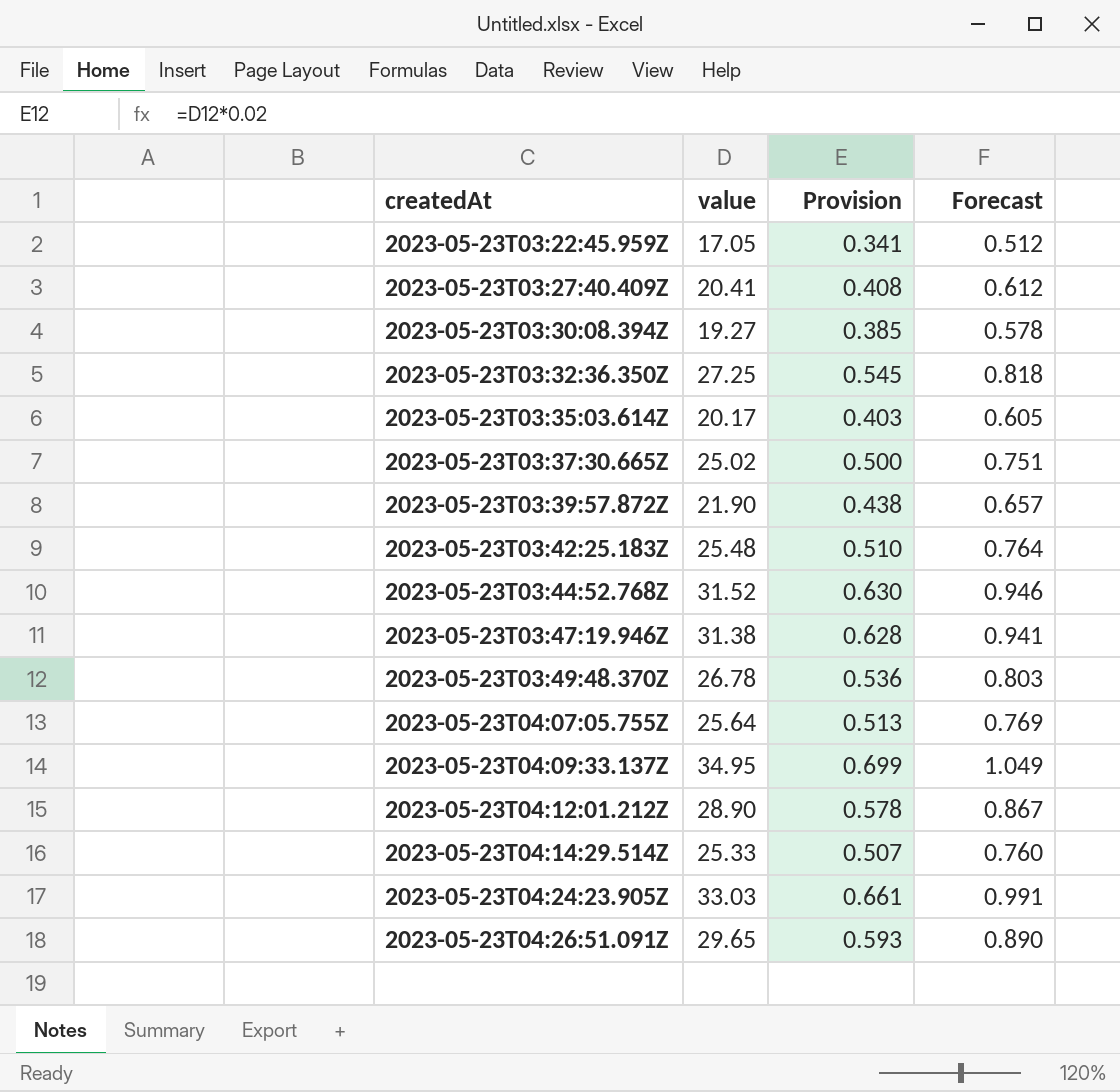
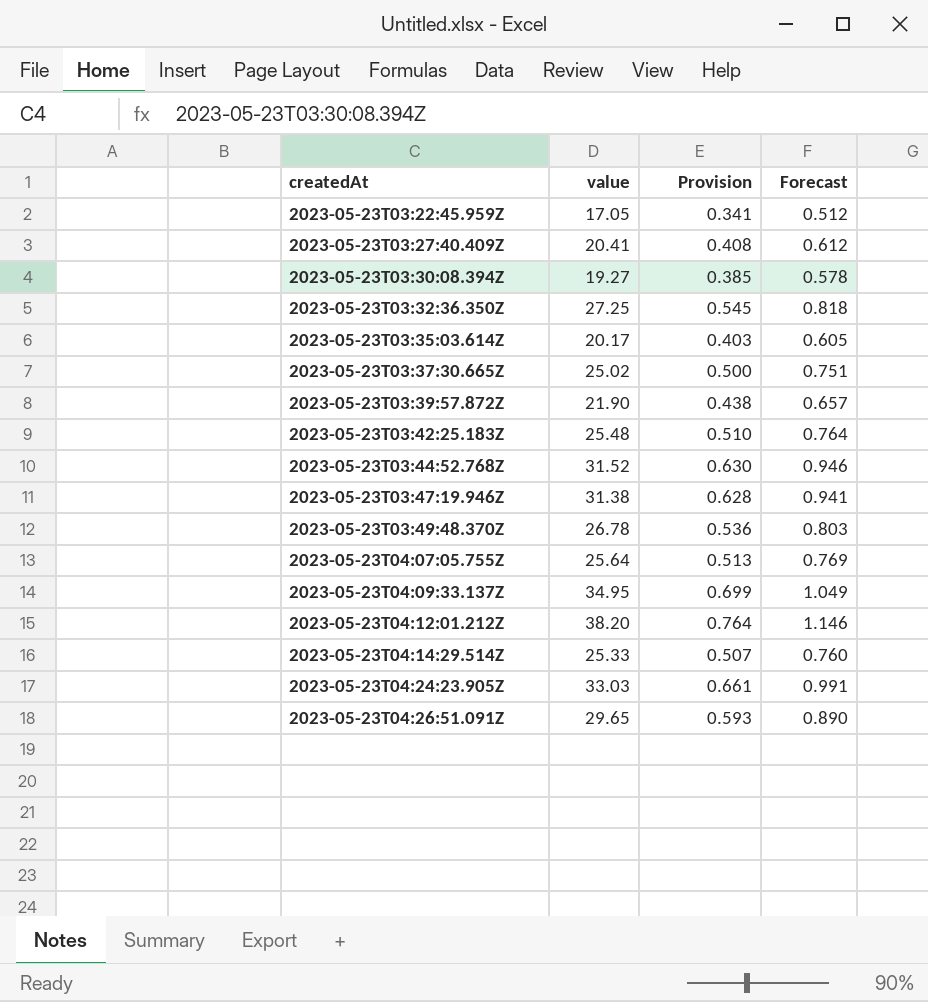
2023-05-23T04:12:01.212Z | value: 28.90 -> 38.20
2023-05-23T04:12:01.212Z | Provision: 0.578 -> 0.764
2023-05-23T04:12:01.212Z | Forecast: 0.867 -> 1.146

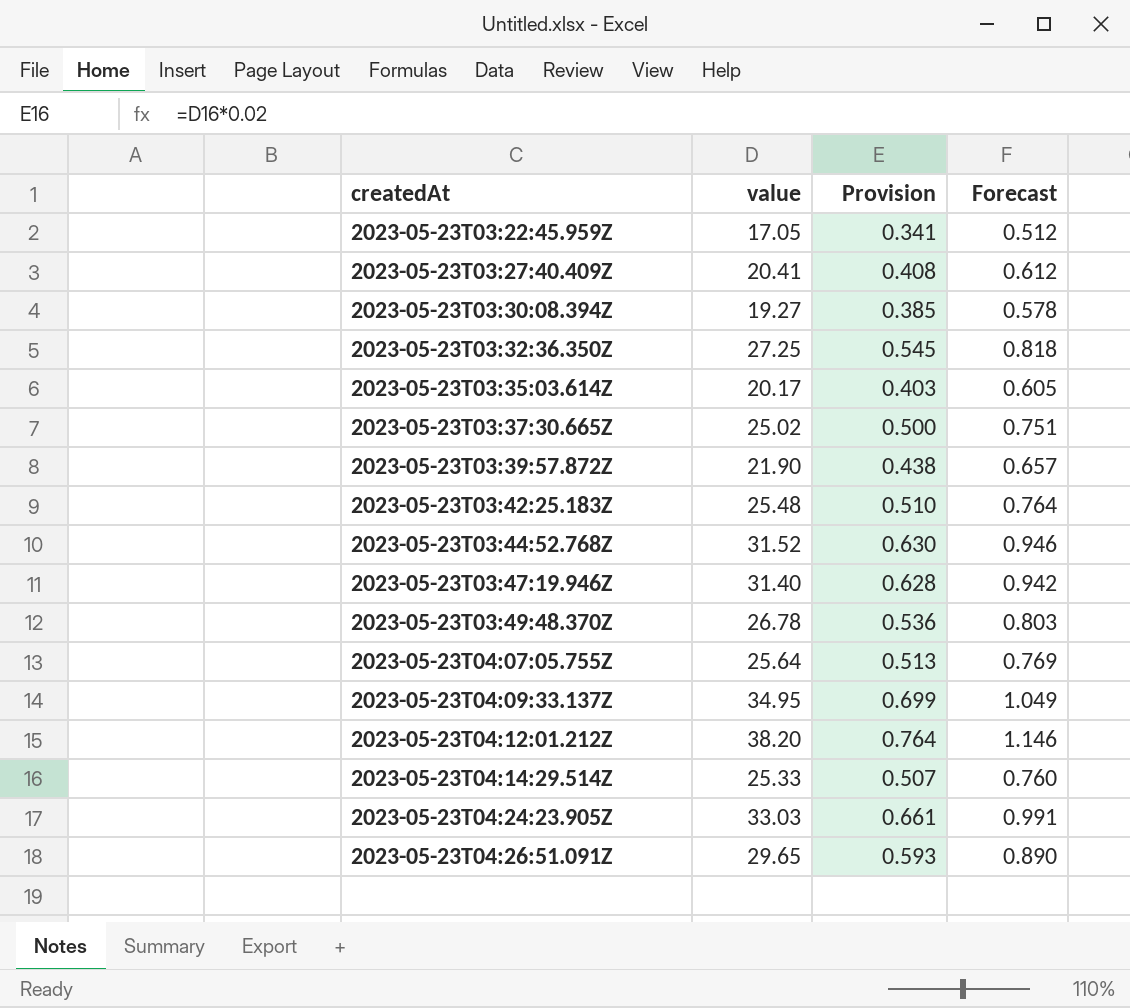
2023-05-23T03:47:19.946Z | value: 31.38 -> 31.40
2023-05-23T03:47:19.946Z | Forecast: 0.941 -> 0.942

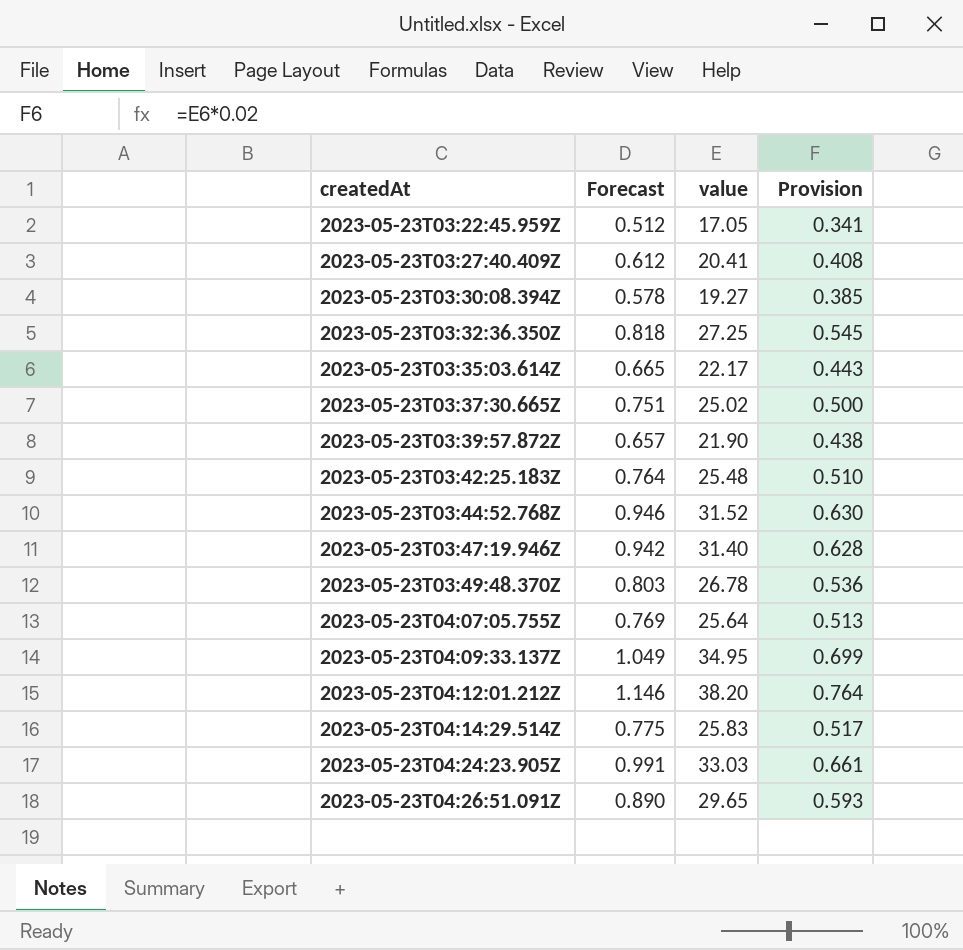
column Forecast | position: 4 -> 2
2023-05-23T03:35:03.614Z | Forecast: 0.605 -> 0.665
2023-05-23T03:35:03.614Z | value: 20.17 -> 22.17
2023-05-23T03:35:03.614Z | Provision: 0.403 -> 0.443
2023-05-23T04:14:29.514Z | Forecast: 0.760 -> 0.775
2023-05-23T04:14:29.514Z | value: 25.33 -> 25.83
2023-05-23T04:14:29.514Z | Provision: 0.507 -> 0.517

